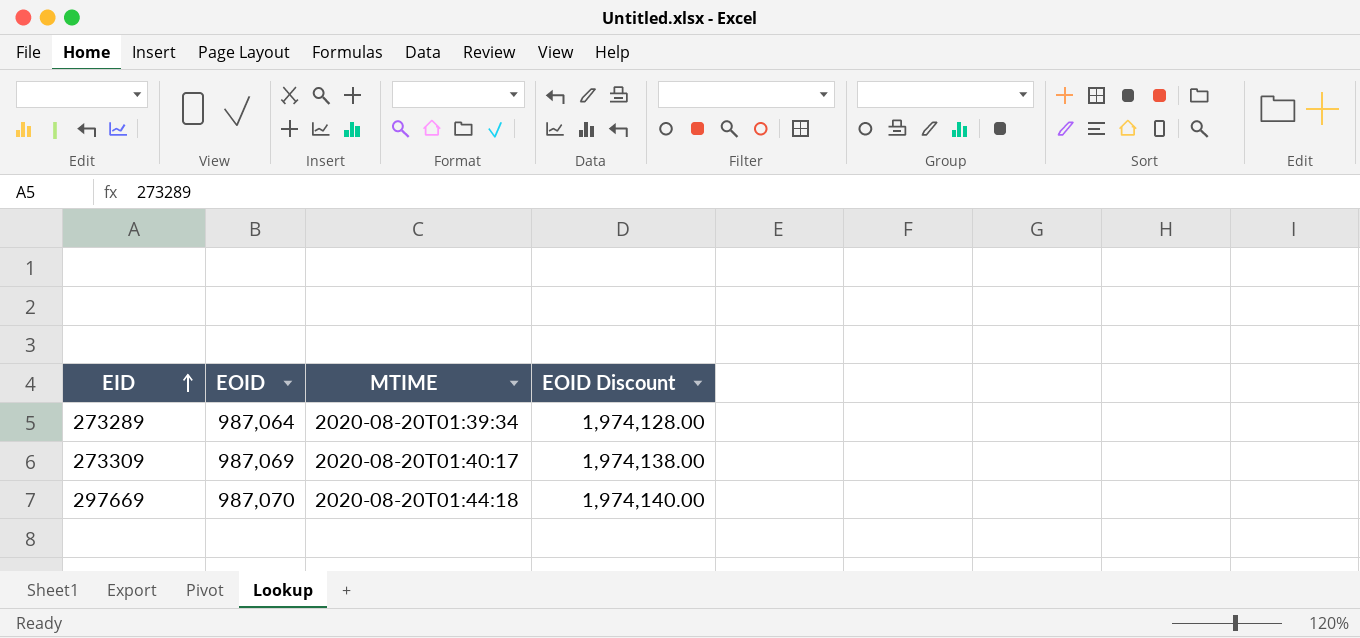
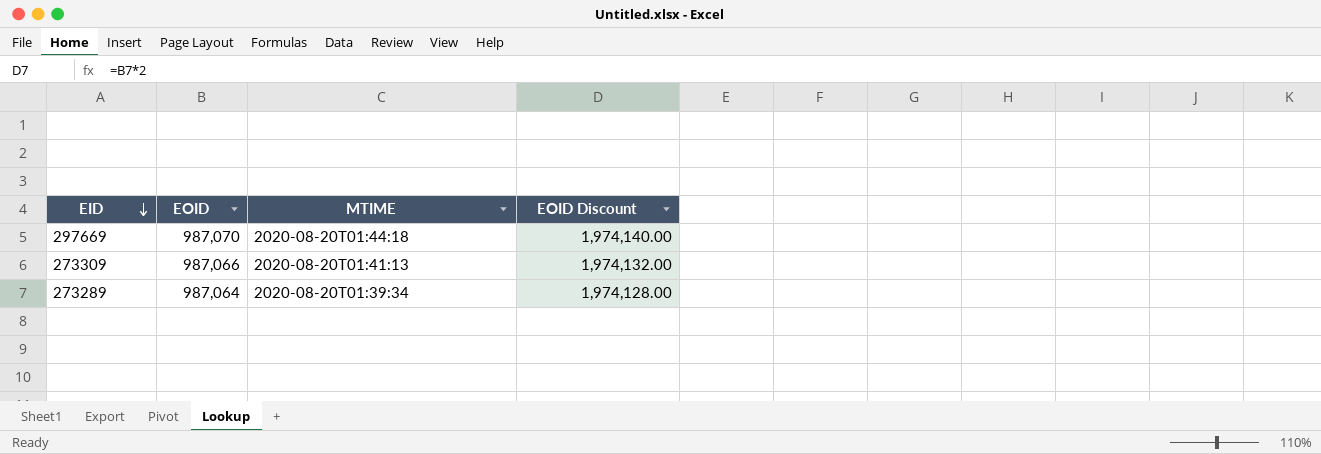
row order: EID ascending -> EID descending
273309 | EOID: 987,069 -> 987,066
273309 | MTIME: 2020-08-20T01:40:17 -> 2020-08-20T01:41:13
273309 | EOID Discount: 1,974,138.00 -> 1,974,132.00

